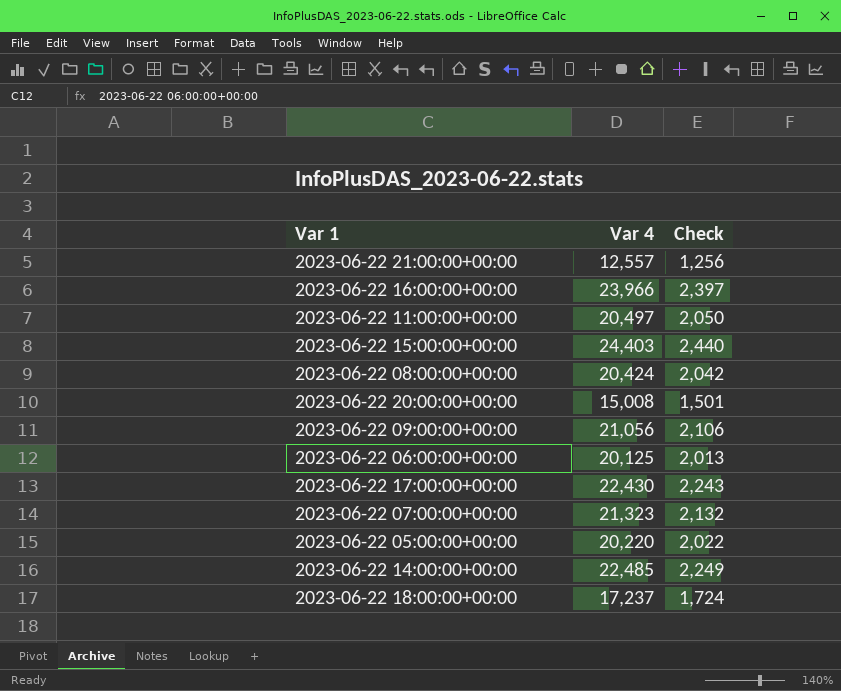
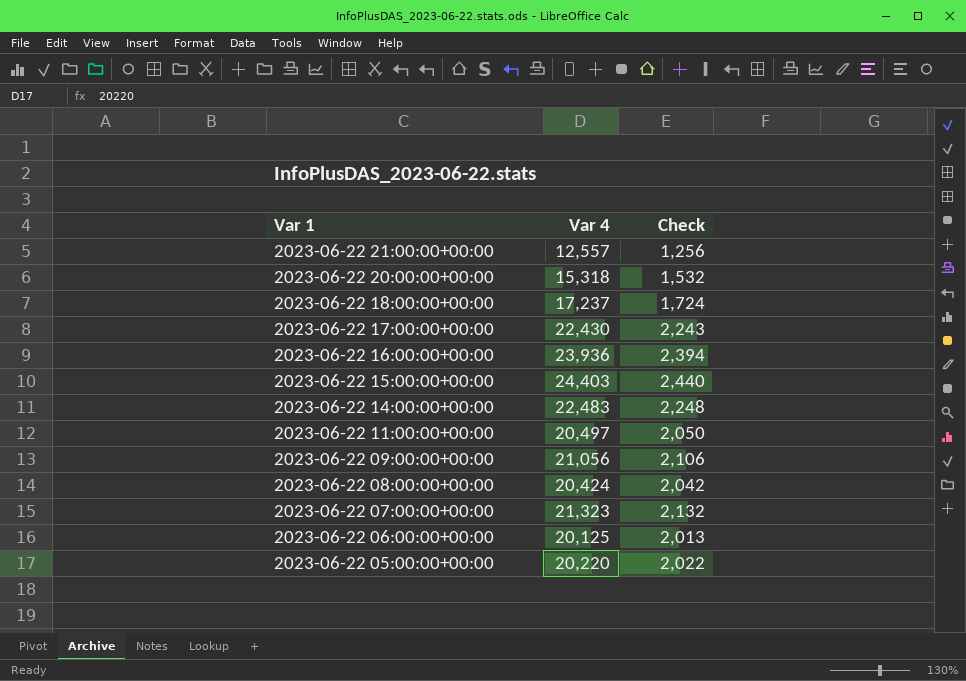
row order: none -> Var 1 descending
2023-06-22 20:00:00+00:00 | Var 4: 15,008 -> 15,318
2023-06-22 20:00:00+00:00 | Check: 1,501 -> 1,532
2023-06-22 16:00:00+00:00 | Var 4: 23,966 -> 23,936
2023-06-22 16:00:00+00:00 | Check: 2,397 -> 2,394
2023-06-22 14:00:00+00:00 | Var 4: 22,485 -> 22,483
2023-06-22 14:00:00+00:00 | Check: 2,249 -> 2,248

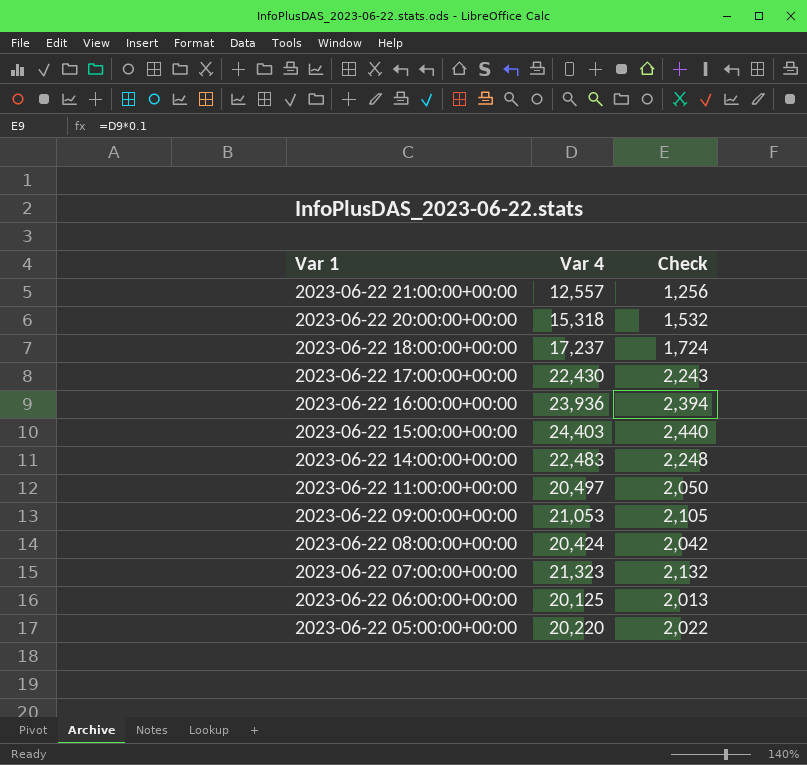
2023-06-22 09:00:00+00:00 | Var 4: 21,056 -> 21,053
2023-06-22 09:00:00+00:00 | Check: 2,106 -> 2,105

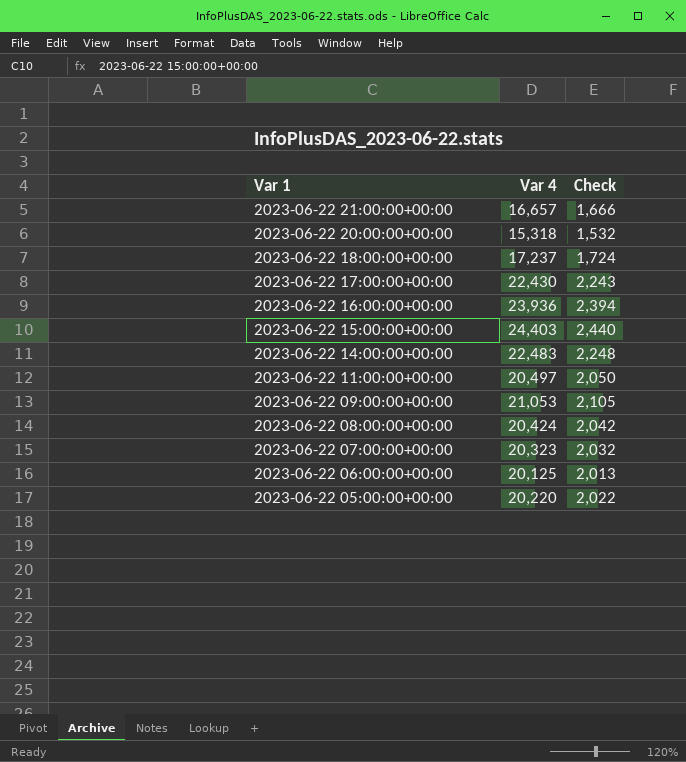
2023-06-22 21:00:00+00:00 | Var 4: 12,557 -> 16,657
2023-06-22 21:00:00+00:00 | Check: 1,256 -> 1,666
2023-06-22 07:00:00+00:00 | Var 4: 21,323 -> 20,323
2023-06-22 07:00:00+00:00 | Check: 2,132 -> 2,032

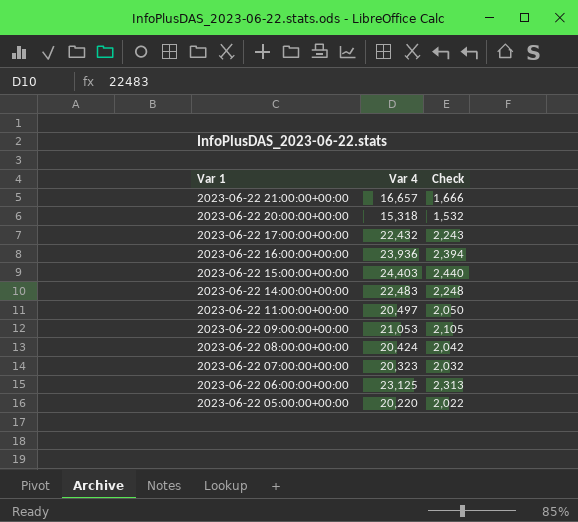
row 2023-06-22 18:00:00+00:00: 17,237 | 1,724 -> none
2023-06-22 17:00:00+00:00 | Var 4: 22,430 -> 22,432
2023-06-22 06:00:00+00:00 | Var 4: 20,125 -> 23,125
2023-06-22 06:00:00+00:00 | Check: 2,013 -> 2,313

